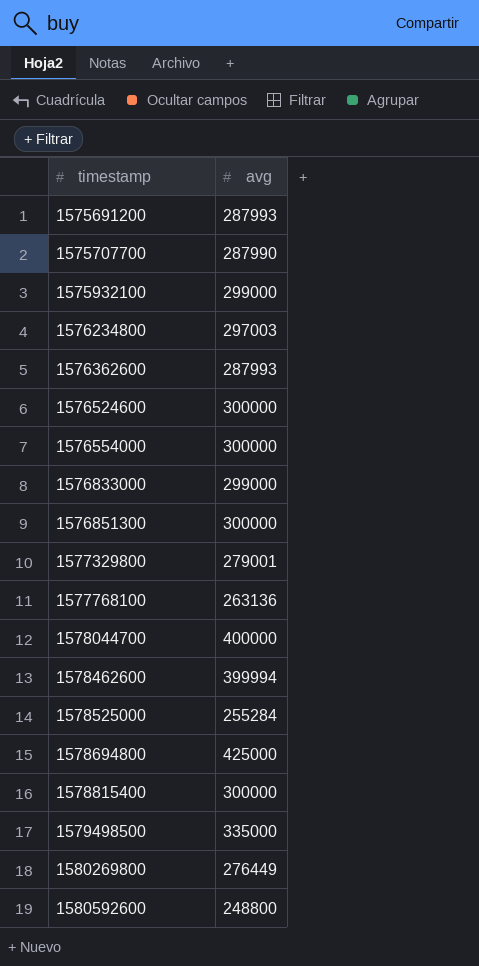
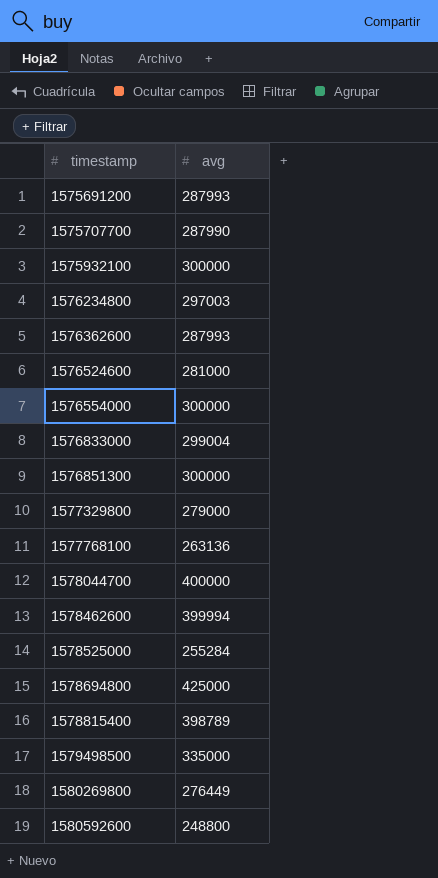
1575932100 | avg: 299000 -> 300000
1576524600 | avg: 300000 -> 281000
1576833000 | avg: 299000 -> 299004
1577329800 | avg: 279001 -> 279000
1578815400 | avg: 300000 -> 398789

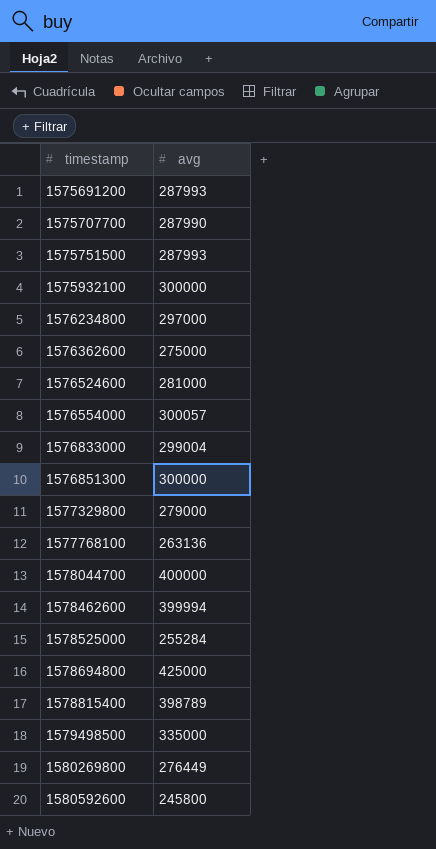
row 1575751500: none -> 287993
1576234800 | avg: 297003 -> 297000
1576362600 | avg: 287993 -> 275000
1576554000 | avg: 300000 -> 300057
1580592600 | avg: 248800 -> 245800

